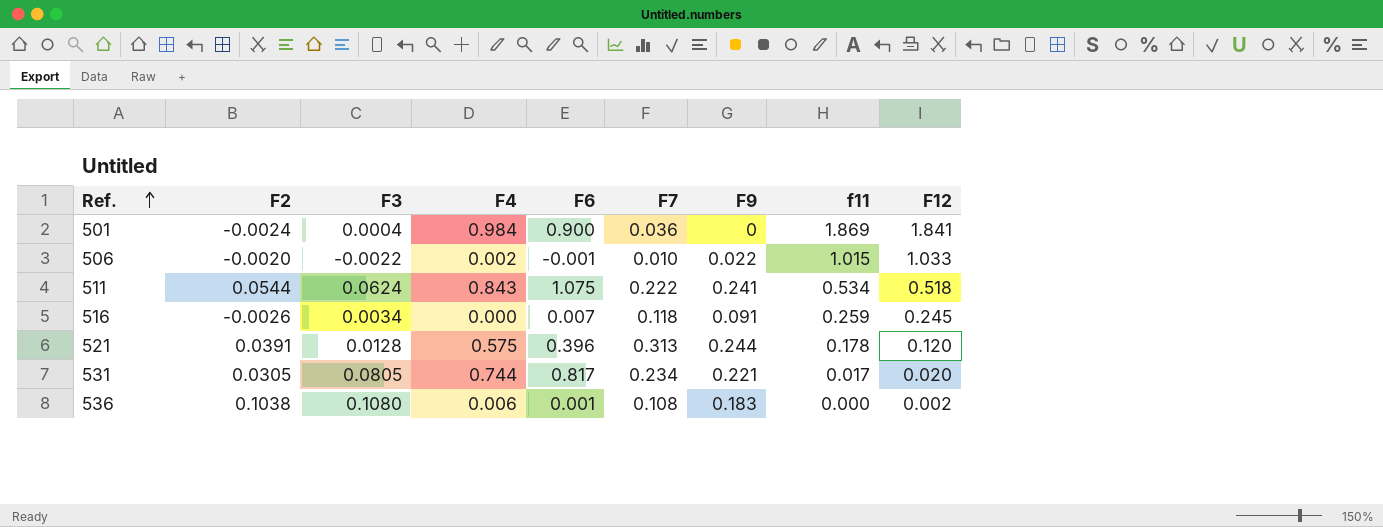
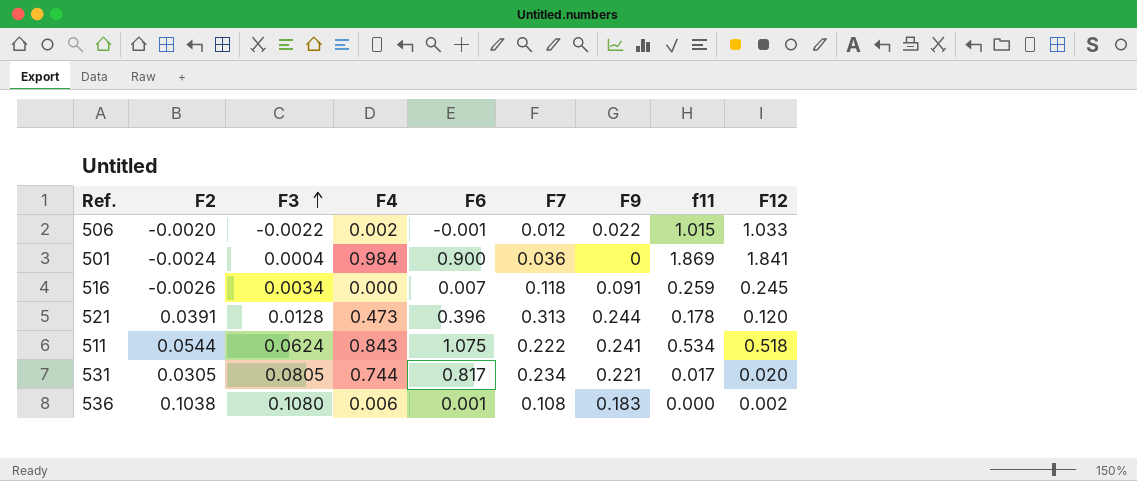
row order: Ref. ascending -> F3 ascending
506 | F7: 0.010 -> 0.012
521 | F4: 0.575 -> 0.473

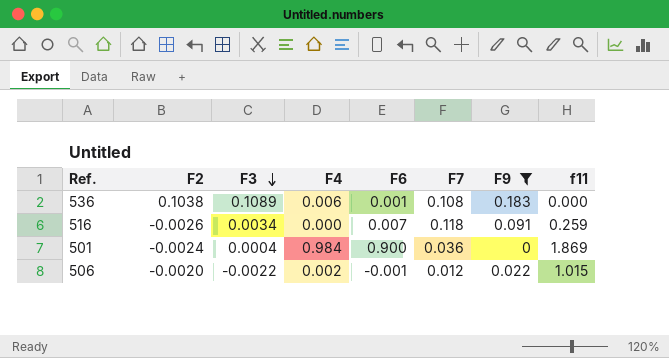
filter: none -> F9 <= 0.183
row order: F3 ascending -> F3 descending
column F12 | position: 9 -> none
536 | F3: 0.1080 -> 0.1089

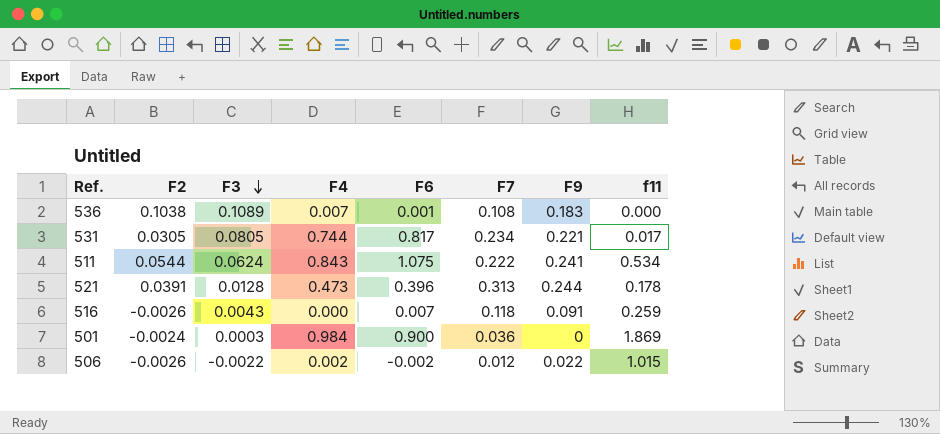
filter: F9 <= 0.183 -> none
536 | F4: 0.006 -> 0.007
516 | F3: 0.0034 -> 0.0043
501 | F3: 0.0004 -> 0.0003
506 | F2: -0.0020 -> -0.0026
506 | F6: -0.001 -> -0.002

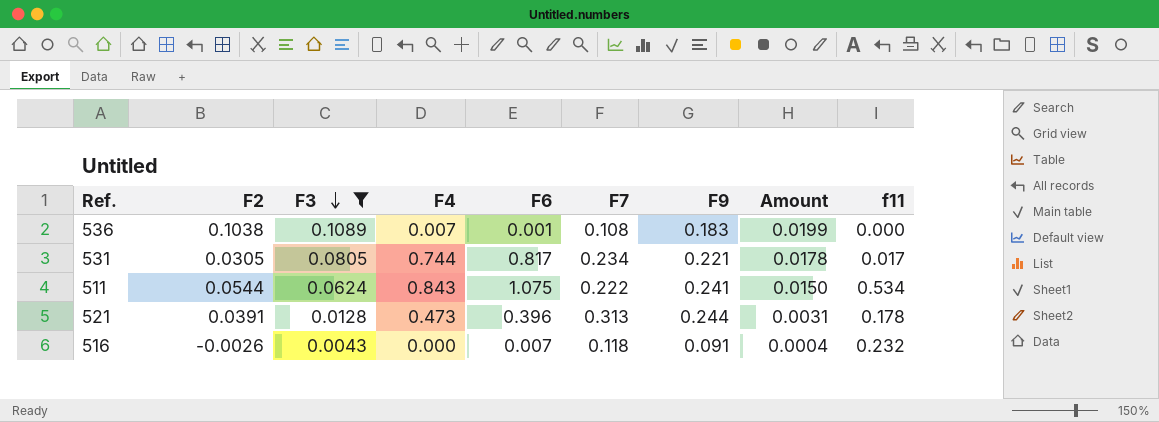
filter: none -> F3 >= 0.0043
column Amount | formula: none -> [F3] * [F9]
516 | f11: 0.259 -> 0.232

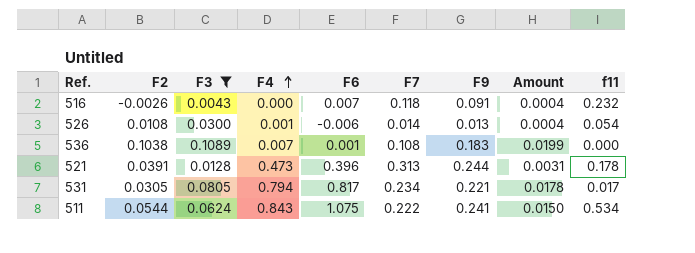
row order: F3 descending -> F4 ascending
row 526: none -> 0.0108 | 0.0300 | 0.001 | -0.006 | 0.014 | 0.013 | 0.0004 | 0.054
531 | F4: 0.744 -> 0.794

